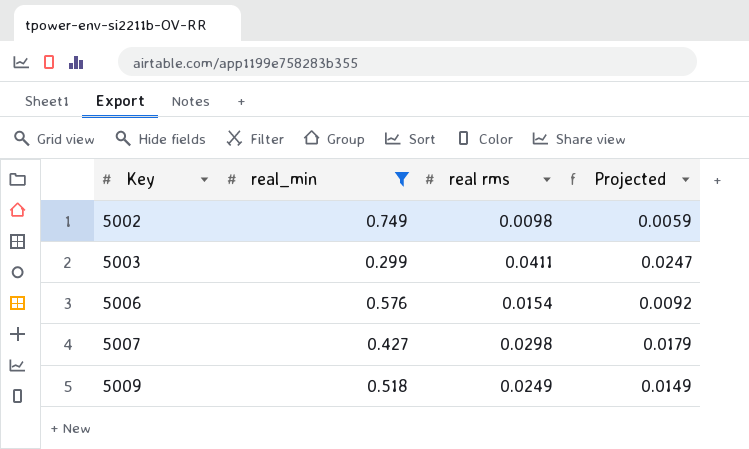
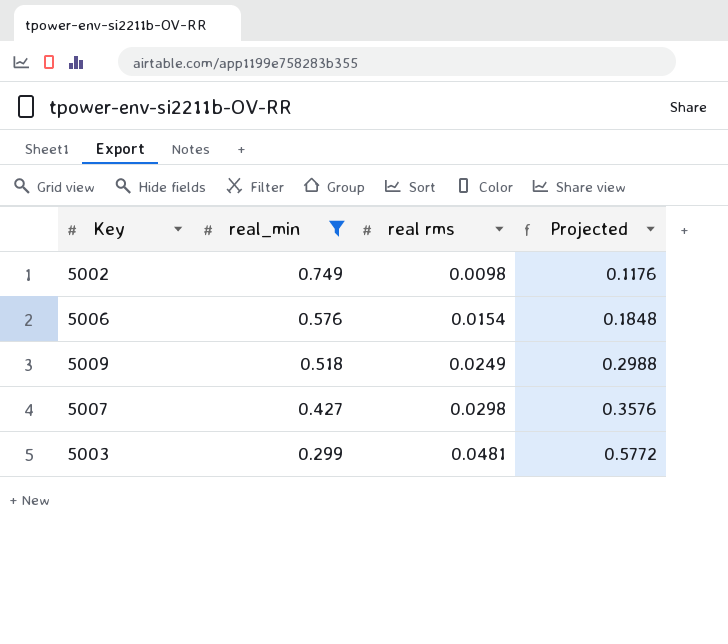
row order: Key ascending -> real_min descending
column Projected | formula: [real rms] * 0.6 -> [real rms] * 12
5003 | real rms: 0.0411 -> 0.0481

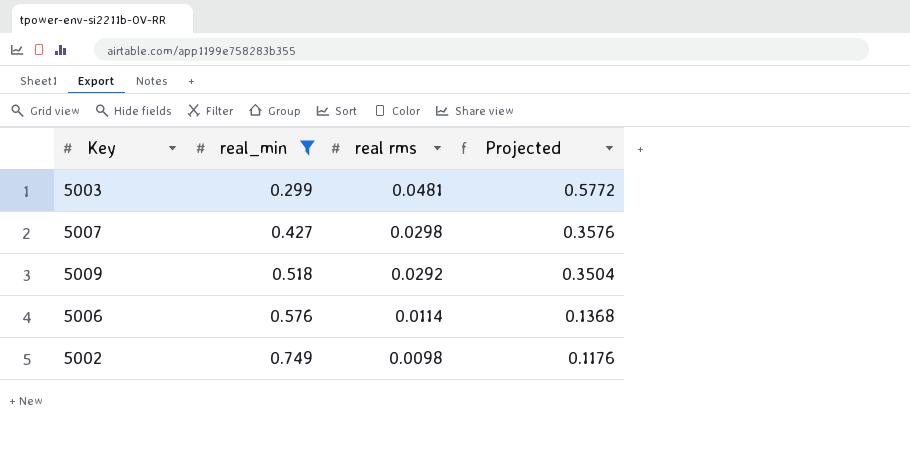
row order: real_min descending -> real_min ascending
5009 | real rms: 0.0249 -> 0.0292
5009 | Projected: 0.2988 -> 0.3504
5006 | real rms: 0.0154 -> 0.0114
5006 | Projected: 0.1848 -> 0.1368

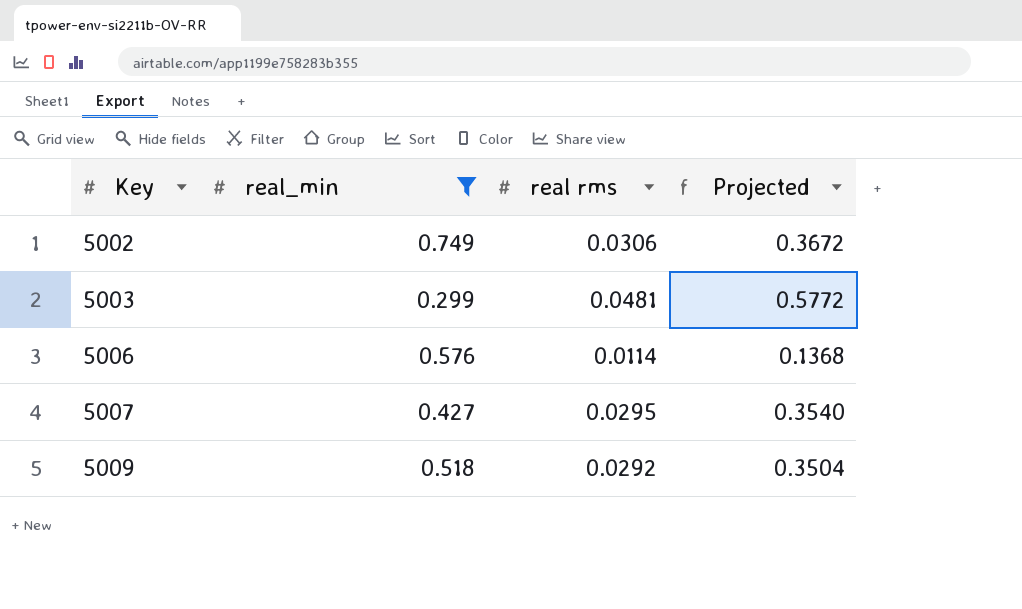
row order: real_min ascending -> Key ascending
5002 | real rms: 0.0098 -> 0.0306
5002 | Projected: 0.1176 -> 0.3672
5007 | real rms: 0.0298 -> 0.0295
5007 | Projected: 0.3576 -> 0.3540

